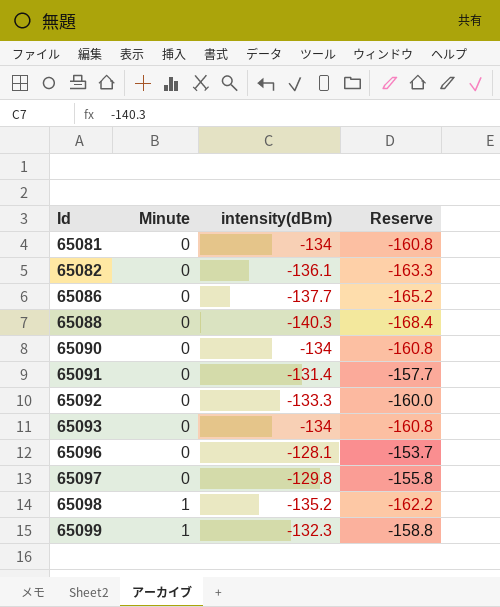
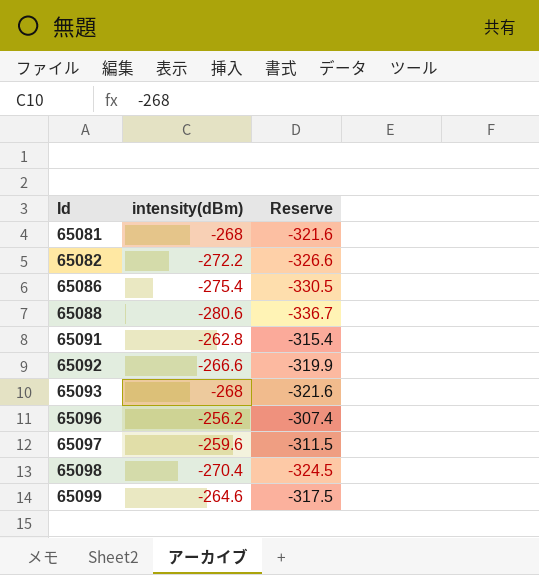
column Minute | position: 2 -> none
row 65090: 0 | -134 | -160.8 -> none
65081 | intensity(dBm): -134 -> -268
65081 | Reserve: -160.8 -> -321.6
65082 | intensity(dBm): -136.1 -> -272.2
65082 | Reserve: -163.3 -> -326.6
65086 | intensity(dBm): -137.7 -> -275.4
65086 | Reserve: -165.2 -> -330.5
65088 | intensity(dBm): -140.3 -> -280.6
65088 | Reserve: -168.4 -> -336.7
65091 | intensity(dBm): -131.4 -> -262.8
65091 | Reserve: -157.7 -> -315.4
65092 | intensity(dBm): -133.3 -> -266.6
65092 | Reserve: -160.0 -> -319.9
65093 | intensity(dBm): -134 -> -268
65093 | Reserve: -160.8 -> -321.6
65096 | intensity(dBm): -128.1 -> -256.2
65096 | Reserve: -153.7 -> -307.4
65097 | intensity(dBm): -129.8 -> -259.6
65097 | Reserve: -155.8 -> -311.5
65098 | intensity(dBm): -135.2 -> -270.4
65098 | Reserve: -162.2 -> -324.5
65099 | intensity(dBm): -132.3 -> -264.6
65099 | Reserve: -158.8 -> -317.5

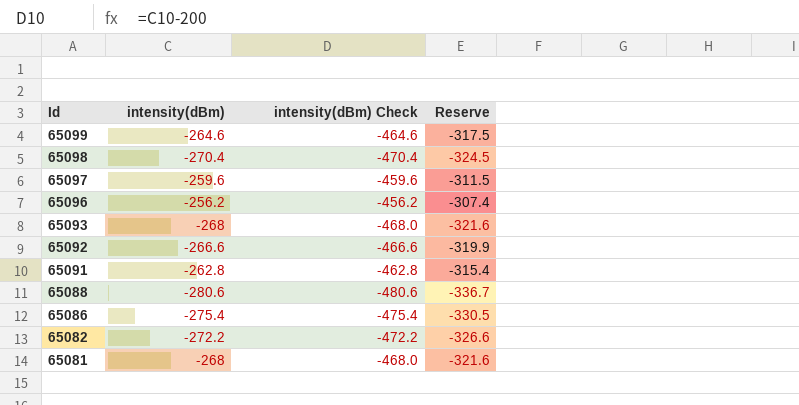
row order: Id ascending -> Id descending
column intensity(dBm) Check | formula: none -> [intensity(dBm)] - 200

